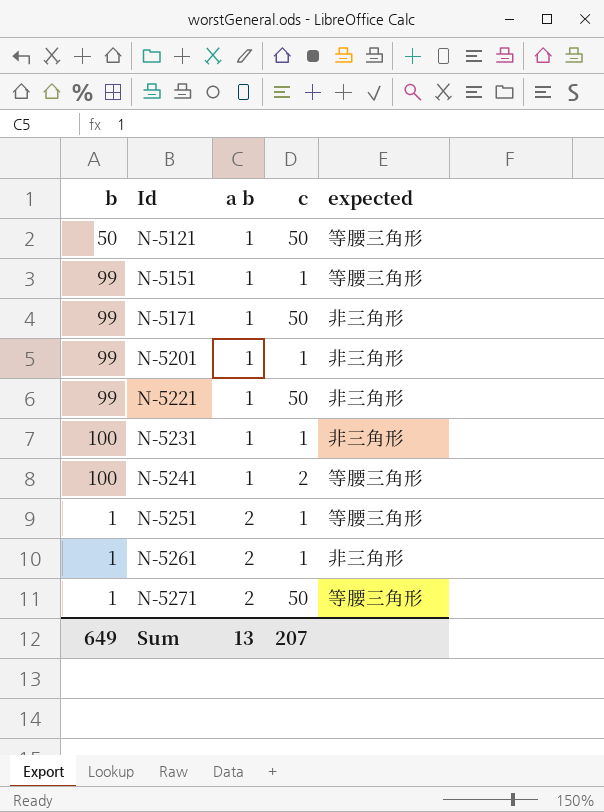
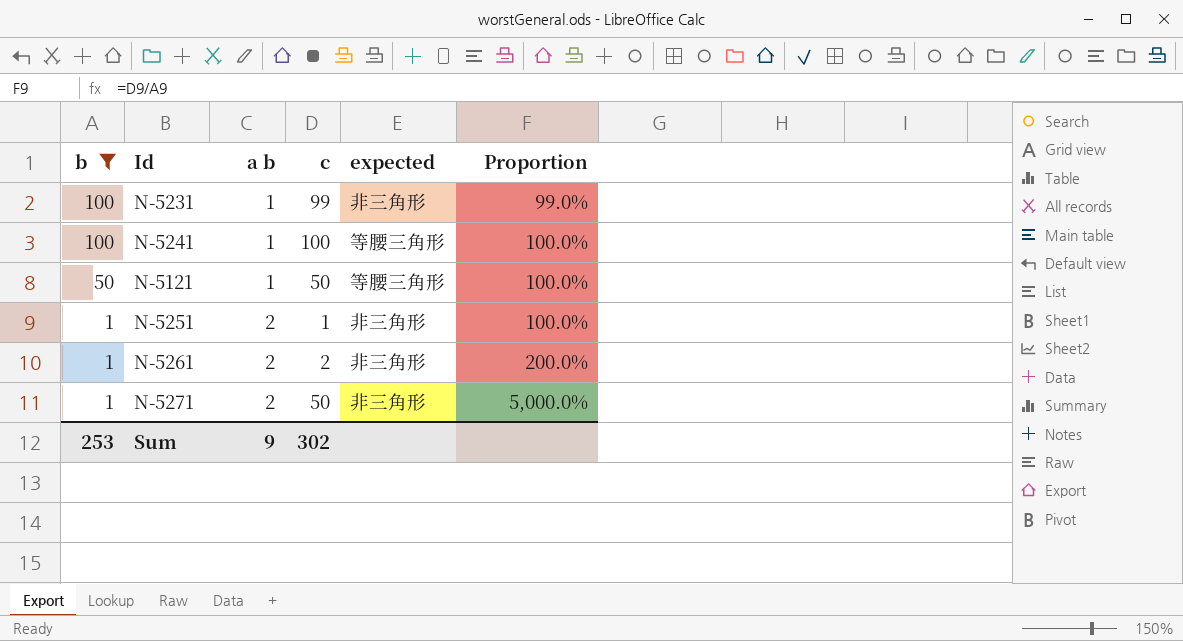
filter: none -> b != 99
row order: Id ascending -> b descending
column Proportion | formula: none -> [c] / [b]
N-5231 | c: 1 -> 99
N-5241 | c: 2 -> 100
N-5251 | expected: 等腰三角形 -> 非三角形
N-5261 | c: 1 -> 2
N-5271 | expected: 等腰三角形 -> 非三角形
Sum | b: 649 -> 253
Sum | a b: 13 -> 9
Sum | c: 207 -> 302

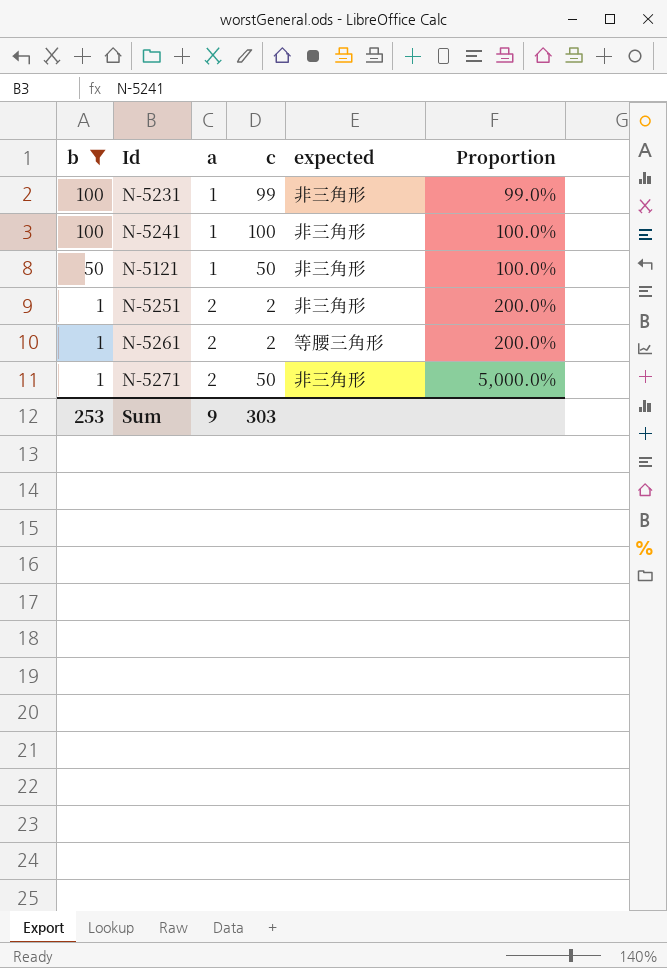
column name: a b -> a
N-5241 | expected: 等腰三角形 -> 非三角形
N-5121 | expected: 等腰三角形 -> 非三角形
N-5251 | c: 1 -> 2
N-5251 | Proportion: 100.0% -> 200.0%
N-5261 | expected: 非三角形 -> 等腰三角形
Sum | c: 302 -> 303

